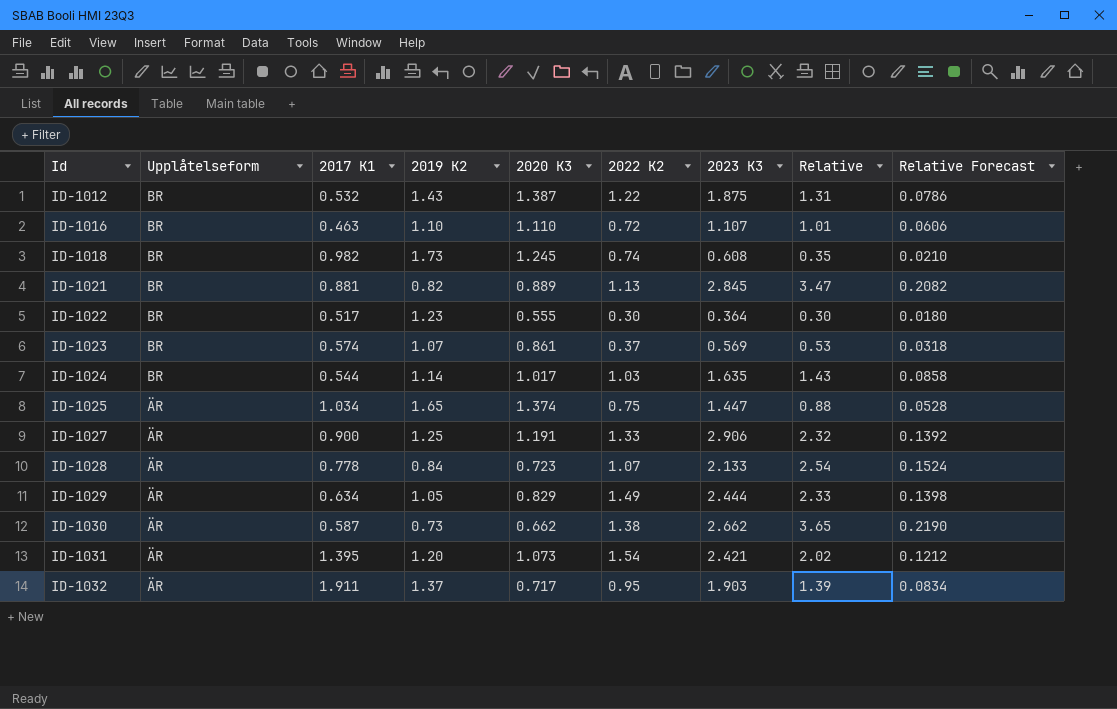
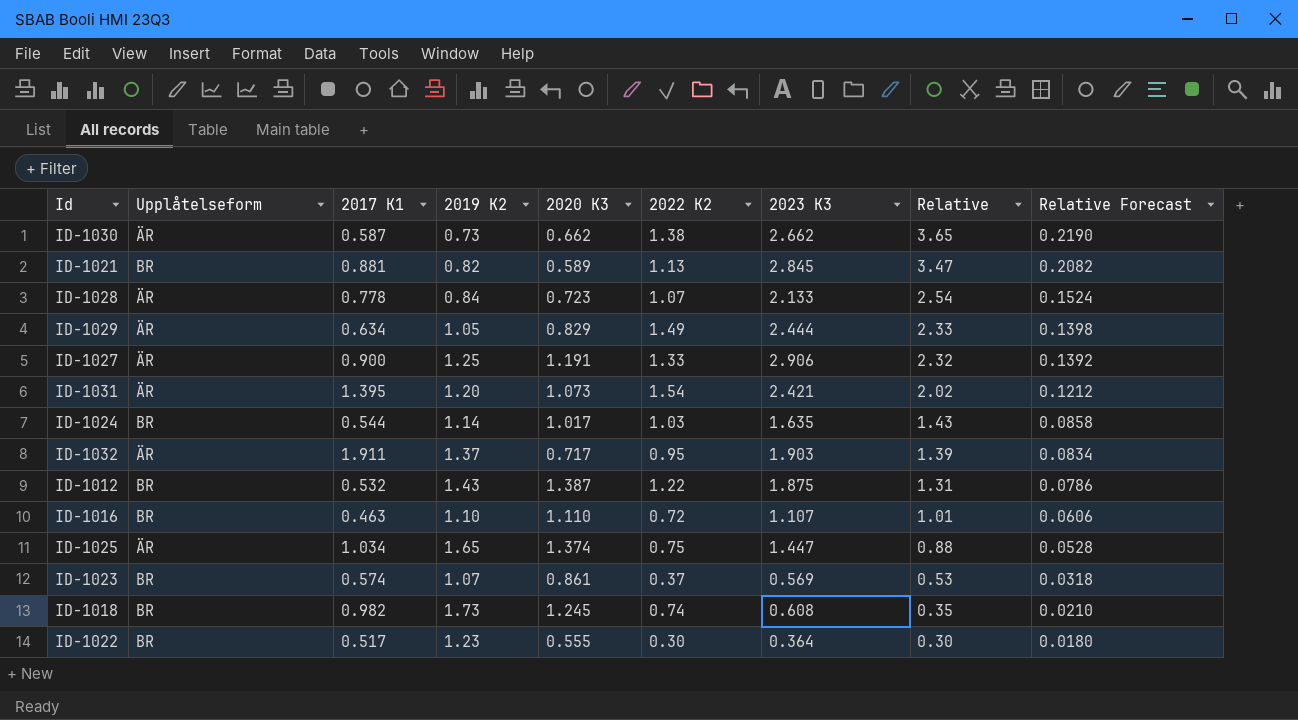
row order: Id ascending -> Relative descending
ID-1021 | 2020 K3: 0.889 -> 0.589

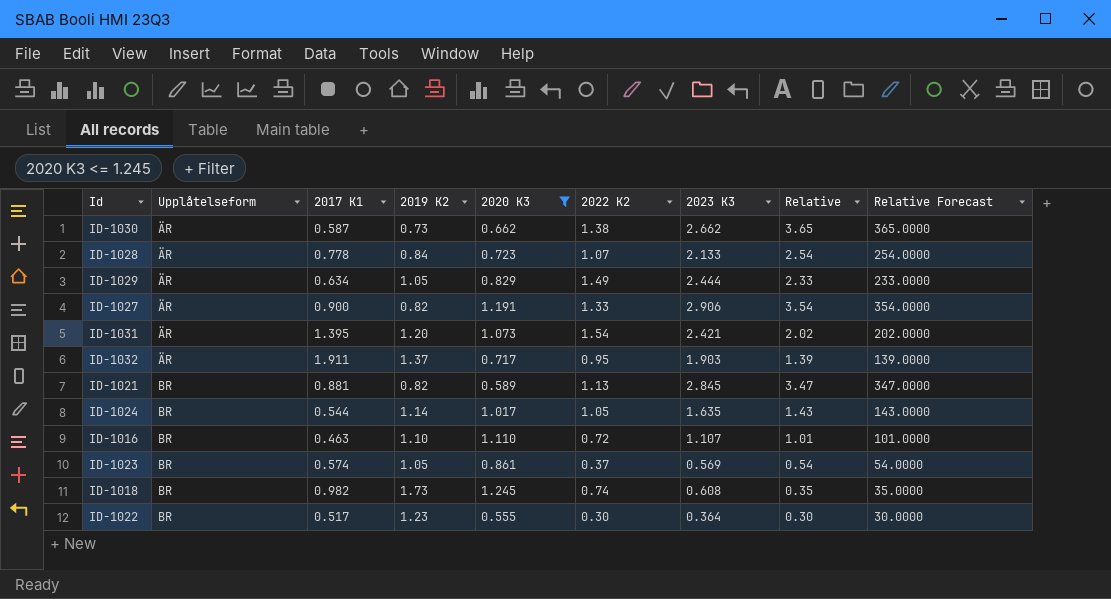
filter: none -> 2020 K3 <= 1.245
row order: Relative descending -> Upplåtelseform ascending
column Relative Forecast | formula: [Relative] * 0.06 -> [Relative] * 100
ID-1027 | 2019 K2: 1.25 -> 0.82
ID-1027 | Relative: 2.32 -> 3.54
ID-1024 | 2022 K2: 1.03 -> 1.05
ID-1023 | 2019 K2: 1.07 -> 1.05
ID-1023 | Relative: 0.53 -> 0.54

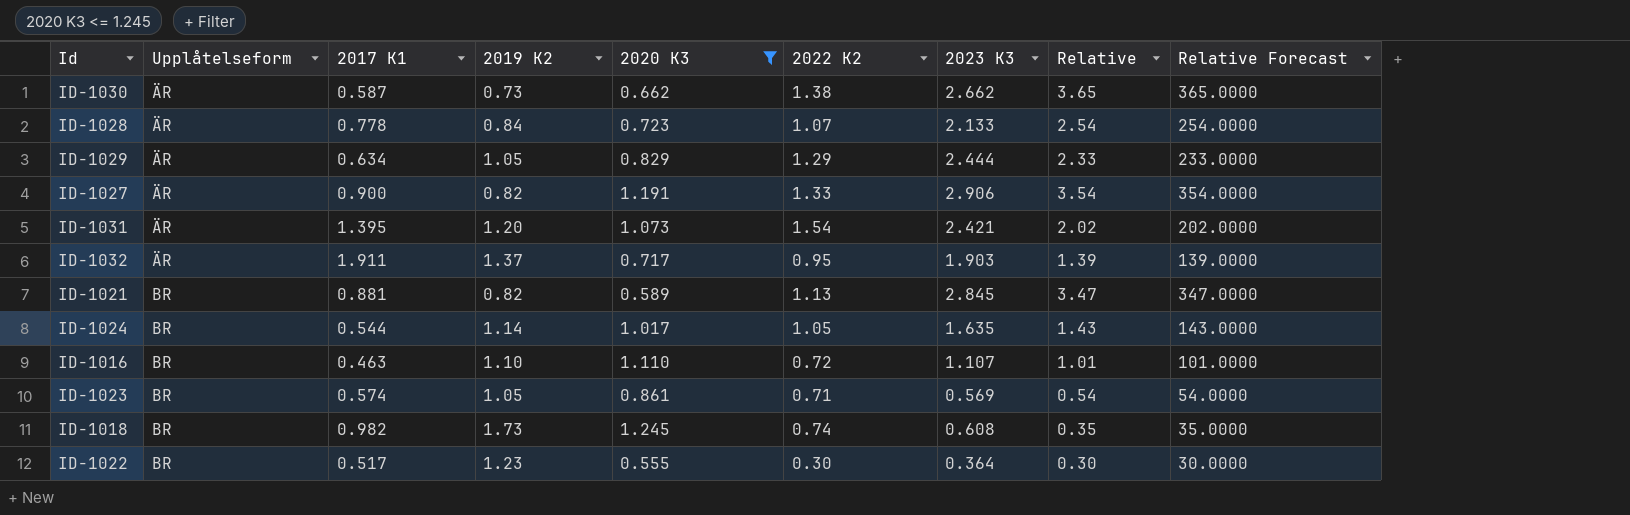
ID-1029 | 2022 K2: 1.49 -> 1.29
ID-1023 | 2022 K2: 0.37 -> 0.71

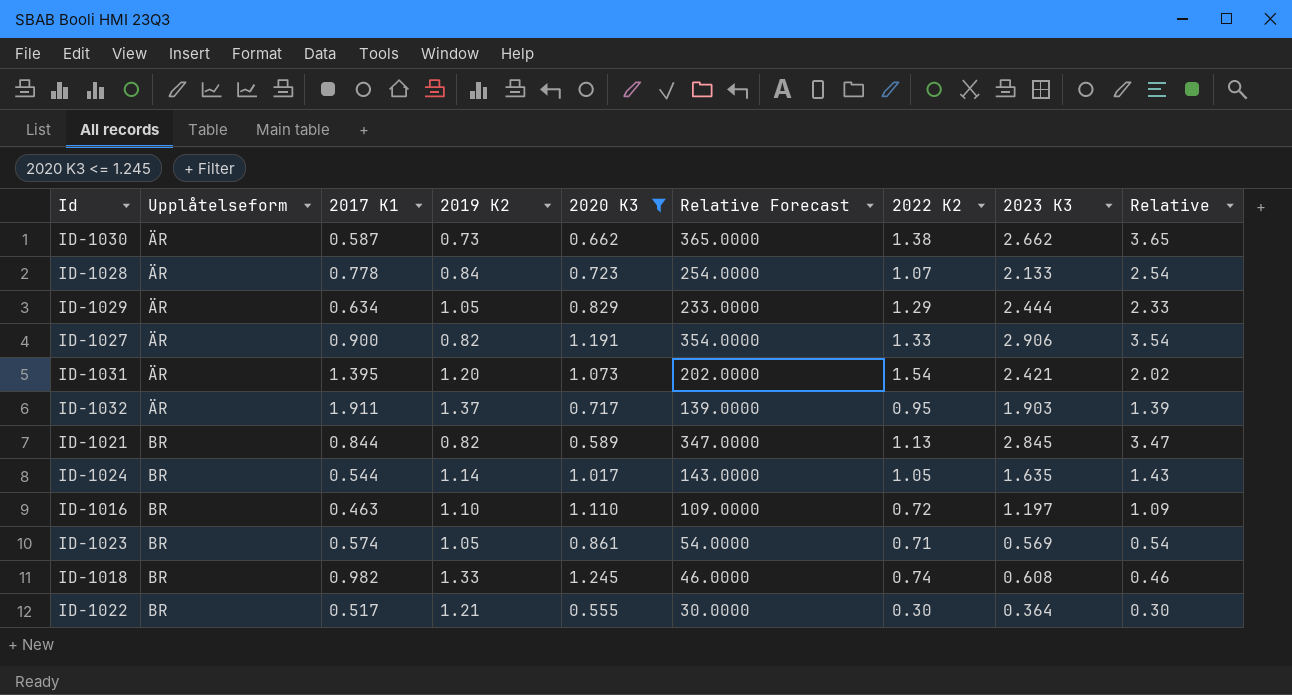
column Relative Forecast | position: 9 -> 6
ID-1021 | 2017 K1: 0.881 -> 0.844
ID-1016 | Relative Forecast: 101.0000 -> 109.0000
ID-1016 | 2023 K3: 1.107 -> 1.197
ID-1016 | Relative: 1.01 -> 1.09
ID-1018 | 2019 K2: 1.73 -> 1.33
ID-1018 | Relative Forecast: 35.0000 -> 46.0000
ID-1018 | Relative: 0.35 -> 0.46
ID-1022 | 2019 K2: 1.23 -> 1.21

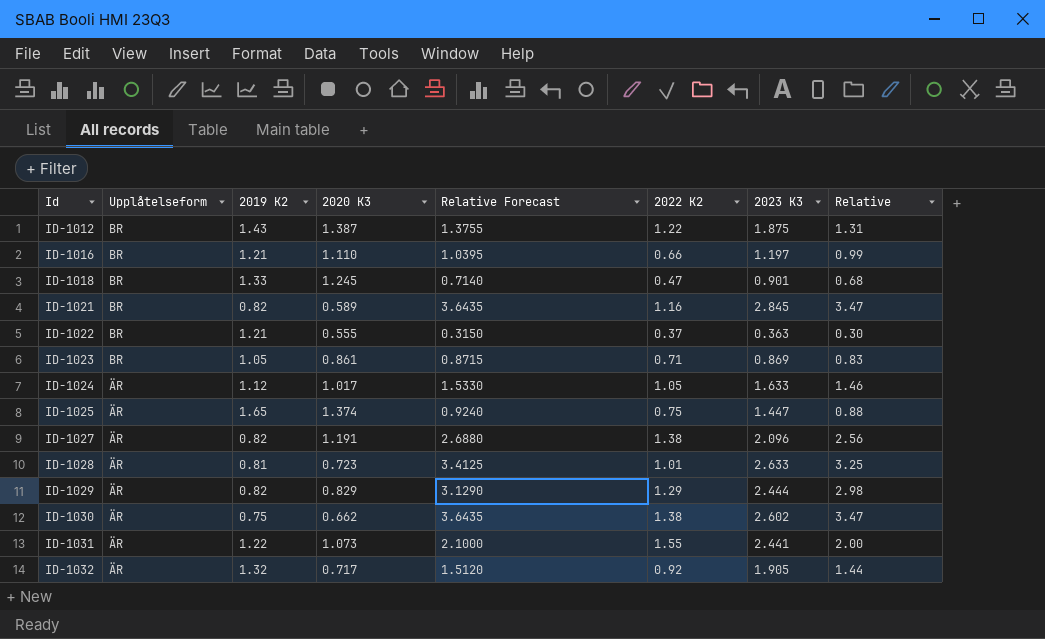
filter: 2020 K3 <= 1.245 -> none
row order: Upplåtelseform ascending -> Id ascending
column 2017 K1 | position: 3 -> none
column Relative Forecast | formula: [Relative] * 100 -> [Relative] * 1.05
ID-1016 | 2019 K2: 1.10 -> 1.21
ID-1016 | 2022 K2: 0.72 -> 0.66
ID-1016 | Relative: 1.09 -> 0.99
ID-1018 | 2022 K2: 0.74 -> 0.47
ID-1018 | 2023 K3: 0.608 -> 0.901
ID-1018 | Relative: 0.46 -> 0.68
ID-1021 | 2022 K2: 1.13 -> 1.16
ID-1022 | 2022 K2: 0.30 -> 0.37
ID-1022 | 2023 K3: 0.364 -> 0.363
ID-1023 | 2023 K3: 0.569 -> 0.869
ID-1023 | Relative: 0.54 -> 0.83
ID-1024 | Upplåtelseform: BR -> ÄR
ID-1024 | 2019 K2: 1.14 -> 1.12
ID-1024 | 2023 K3: 1.635 -> 1.633
ID-1024 | Relative: 1.43 -> 1.46
ID-1027 | 2022 K2: 1.33 -> 1.38
ID-1027 | 2023 K3: 2.906 -> 2.096
ID-1027 | Relative: 3.54 -> 2.56
ID-1028 | 2019 K2: 0.84 -> 0.81
ID-1028 | 2022 K2: 1.07 -> 1.01
ID-1028 | 2023 K3: 2.133 -> 2.633
ID-1028 | Relative: 2.54 -> 3.25
ID-1029 | 2019 K2: 1.05 -> 0.82
ID-1029 | Relative: 2.33 -> 2.98
ID-1030 | 2019 K2: 0.73 -> 0.75
ID-1030 | 2023 K3: 2.662 -> 2.602
ID-1030 | Relative: 3.65 -> 3.47
ID-1031 | 2019 K2: 1.20 -> 1.22
ID-1031 | 2022 K2: 1.54 -> 1.55
ID-1031 | 2023 K3: 2.421 -> 2.441
ID-1031 | Relative: 2.02 -> 2.00
ID-1032 | 2019 K2: 1.37 -> 1.32
ID-1032 | 2022 K2: 0.95 -> 0.92
ID-1032 | 2023 K3: 1.903 -> 1.905
ID-1032 | Relative: 1.39 -> 1.44

